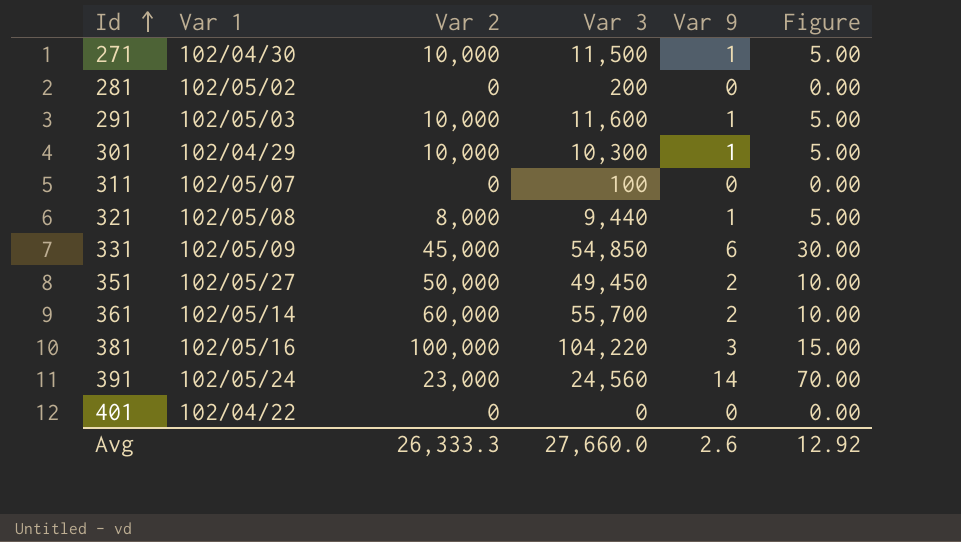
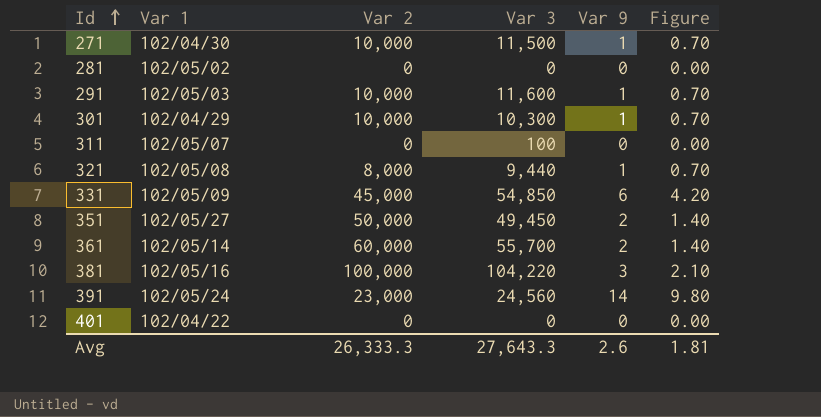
column Figure | formula: [Var 9] * 5 -> [Var 9] * 0.7
281 | Var 3: 200 -> 0
Avg | Var 3: 27,660.0 -> 27,643.3
Avg | Figure: 12.92 -> 1.81

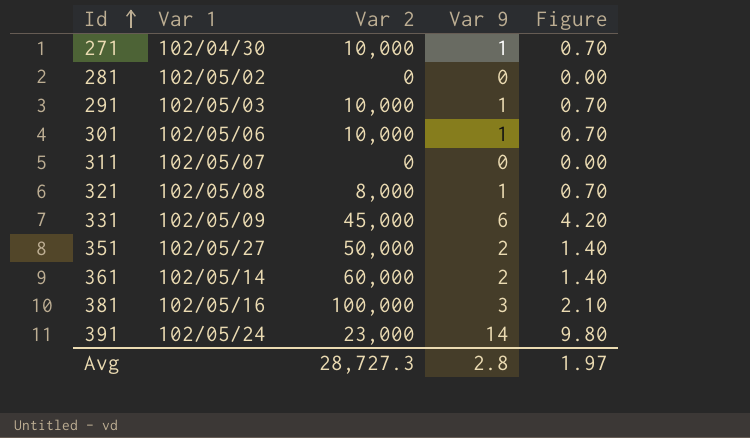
column Var 3 | position: 4 -> none
row 401: 102/04/22 | 0 | 0 | 0 | 0.00 -> none
301 | Var 1: 102/04/29 -> 102/05/06
Avg | Var 2: 26,333.3 -> 28,727.3
Avg | Var 9: 2.6 -> 2.8
Avg | Figure: 1.81 -> 1.97

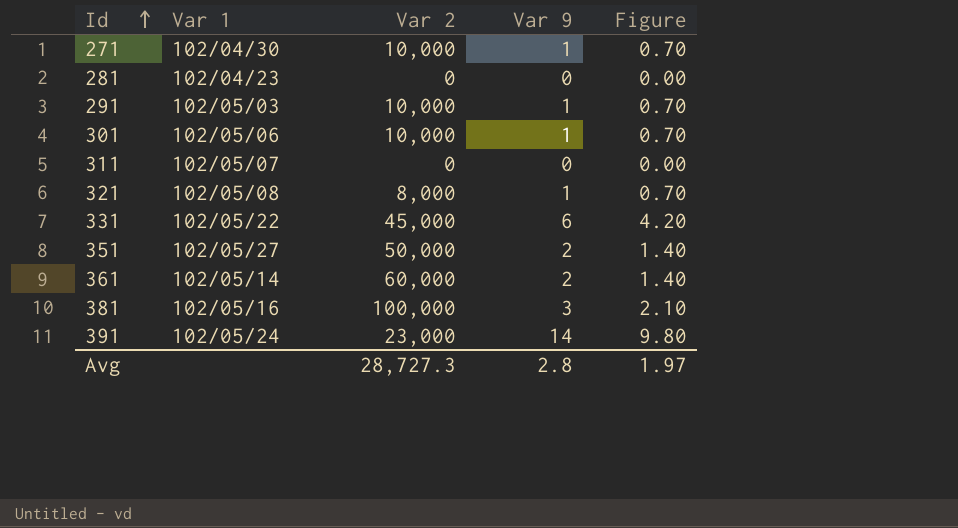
281 | Var 1: 102/05/02 -> 102/04/23
331 | Var 1: 102/05/09 -> 102/05/22

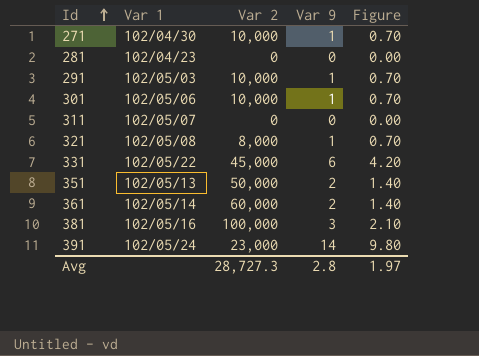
351 | Var 1: 102/05/27 -> 102/05/13

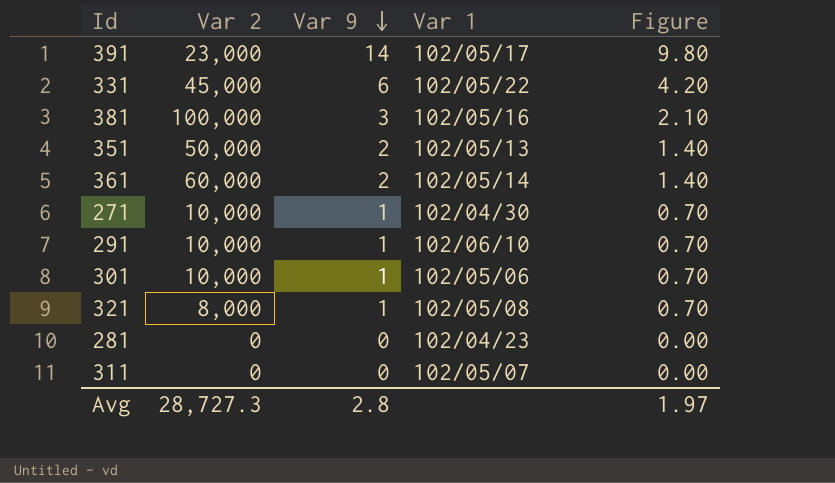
row order: Id ascending -> Var 9 descending
column Var 1 | position: 2 -> 4
391 | Var 1: 102/05/24 -> 102/05/17
291 | Var 1: 102/05/03 -> 102/06/10

